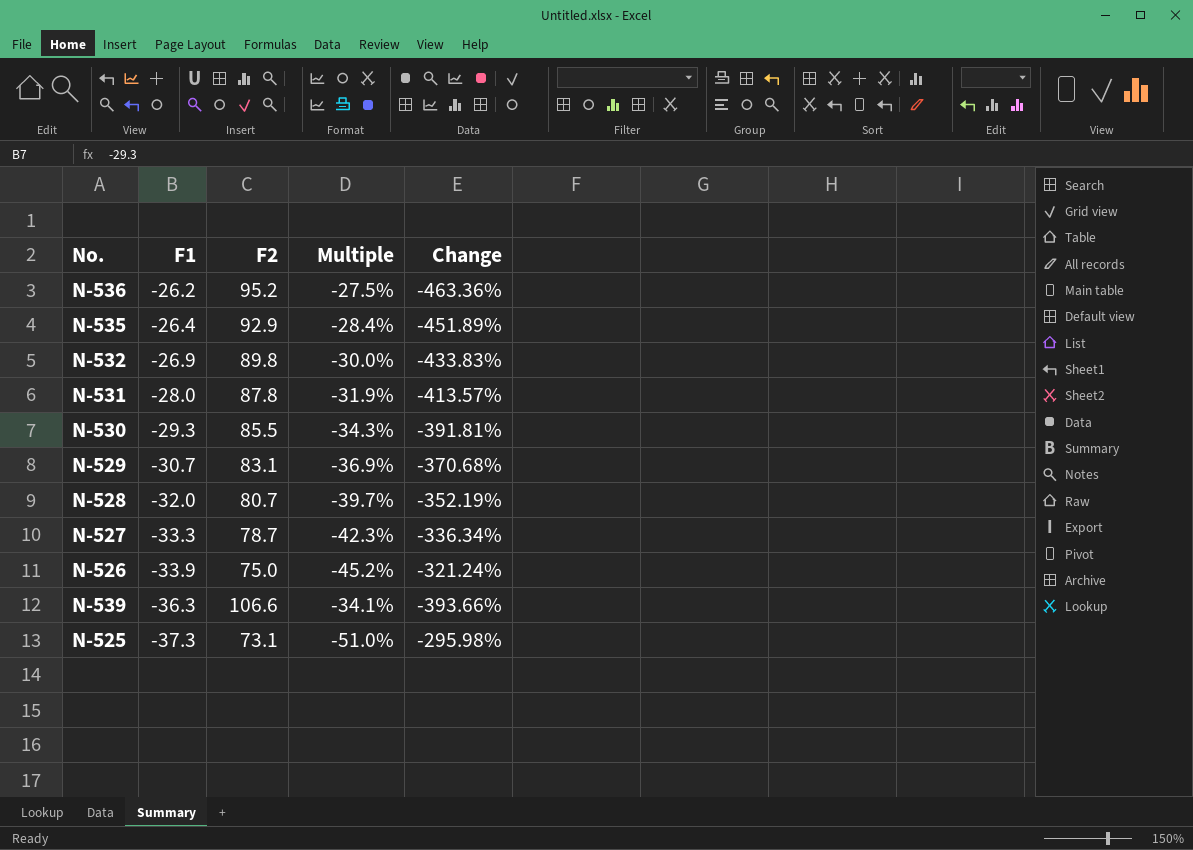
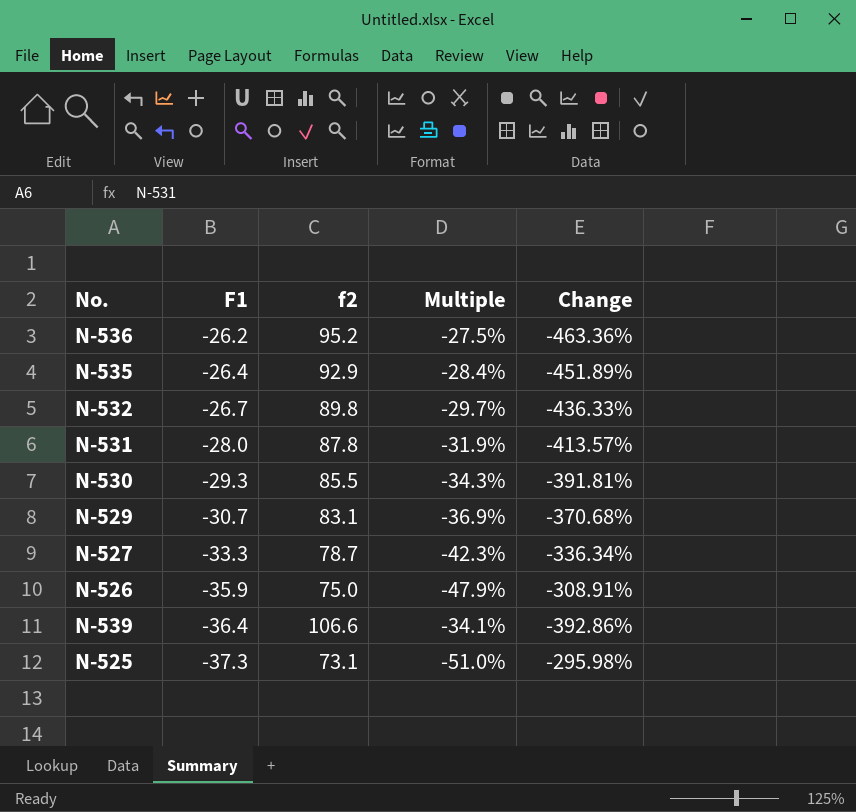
column name: F2 -> f2
row N-528: -32.0 | 80.7 | -39.7% | -352.19% -> none
N-532 | F1: -26.9 -> -26.7
N-532 | Multiple: -30.0% -> -29.7%
N-532 | Change: -433.83% -> -436.33%
N-526 | F1: -33.9 -> -35.9
N-526 | Multiple: -45.2% -> -47.9%
N-526 | Change: -321.24% -> -308.91%
N-539 | F1: -36.3 -> -36.4
N-539 | Change: -393.66% -> -392.86%

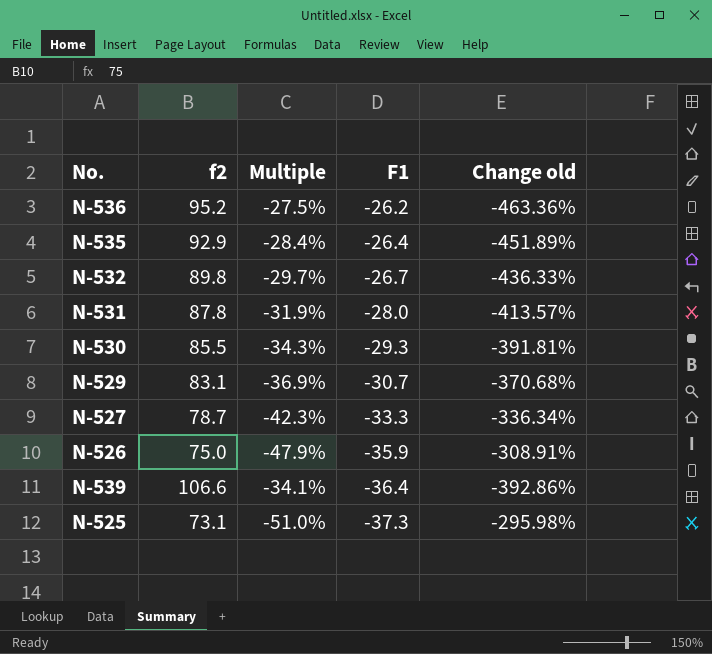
column F1 | position: 2 -> 4
column name: Change -> Change old

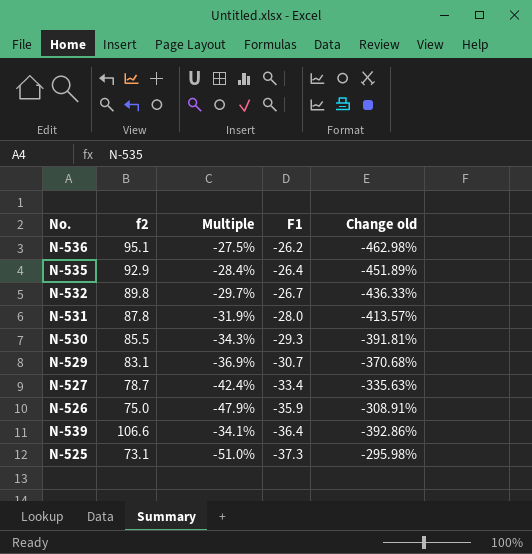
N-536 | f2: 95.2 -> 95.1
N-536 | Change old: -463.36% -> -462.98%
N-527 | Multiple: -42.3% -> -42.4%
N-527 | F1: -33.3 -> -33.4
N-527 | Change old: -336.34% -> -335.63%

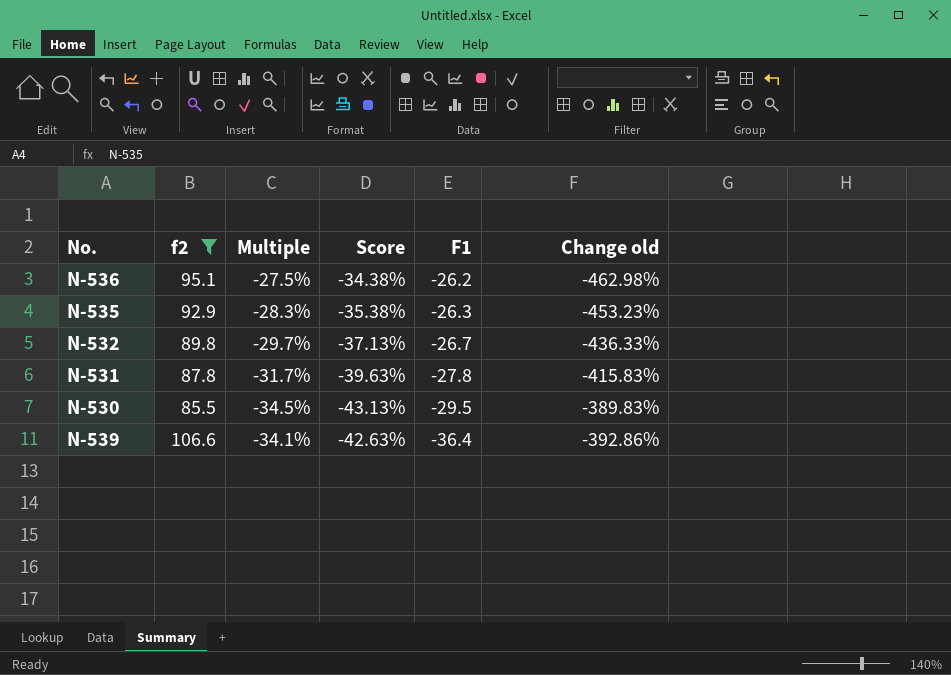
filter: none -> f2 >= 85.5
column Score | formula: none -> [Multiple] * 1.25
N-535 | Multiple: -28.4% -> -28.3%
N-535 | F1: -26.4 -> -26.3
N-535 | Change old: -451.89% -> -453.23%
N-531 | Multiple: -31.9% -> -31.7%
N-531 | F1: -28.0 -> -27.8
N-531 | Change old: -413.57% -> -415.83%
N-530 | Multiple: -34.3% -> -34.5%
N-530 | F1: -29.3 -> -29.5
N-530 | Change old: -391.81% -> -389.83%

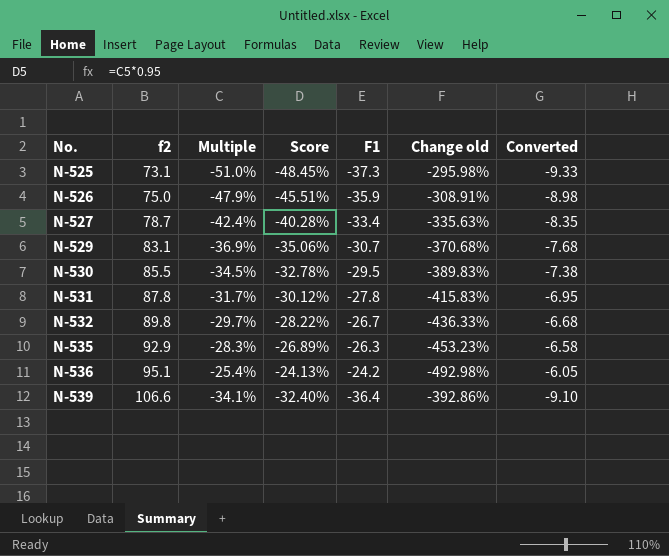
filter: f2 >= 85.5 -> none
row order: F1 descending -> No. ascending
column Score | formula: [Multiple] * 1.25 -> [Multiple] * 0.95
column Converted | formula: none -> [F1] * 0.25
N-536 | Multiple: -27.5% -> -25.4%
N-536 | F1: -26.2 -> -24.2
N-536 | Change old: -462.98% -> -492.98%

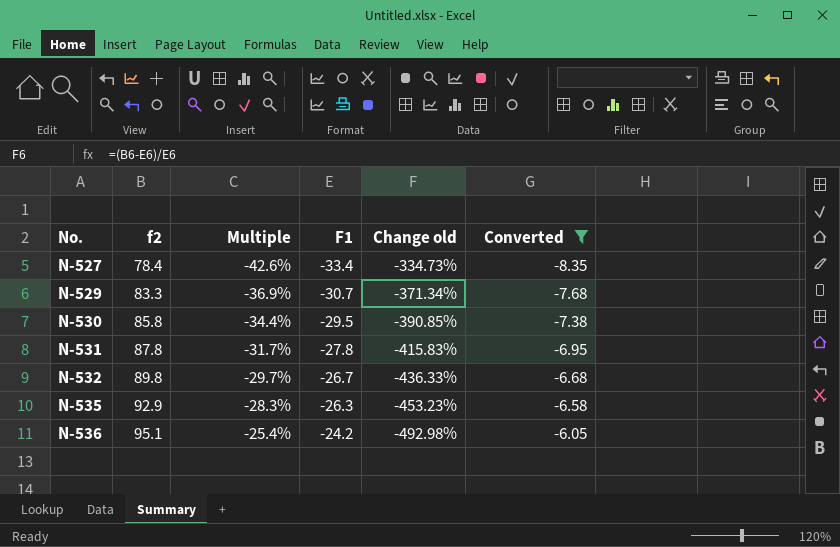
filter: none -> Converted >= -8.35
column Score | formula: [Multiple] * 0.95 -> none
N-527 | f2: 78.7 -> 78.4
N-527 | Multiple: -42.4% -> -42.6%
N-527 | Change old: -335.63% -> -334.73%
N-529 | f2: 83.1 -> 83.3
N-529 | Change old: -370.68% -> -371.34%
N-530 | f2: 85.5 -> 85.8
N-530 | Multiple: -34.5% -> -34.4%
N-530 | Change old: -389.83% -> -390.85%

